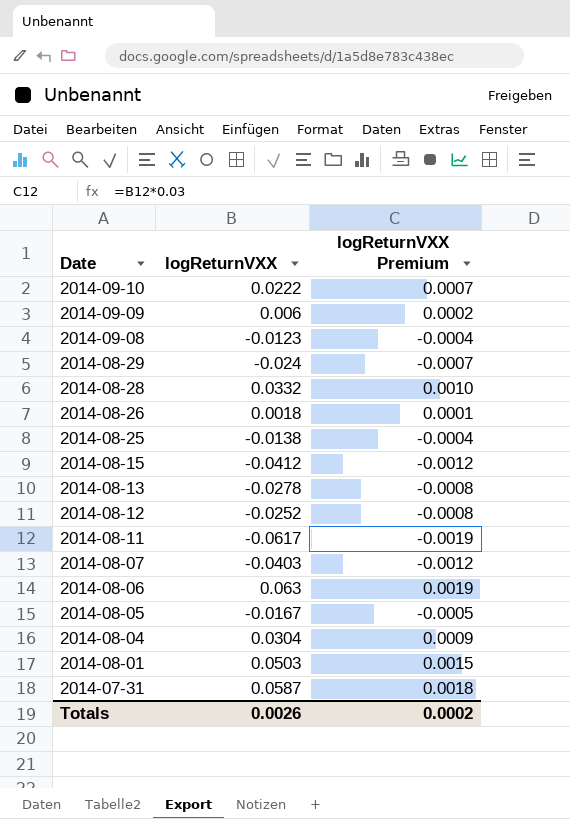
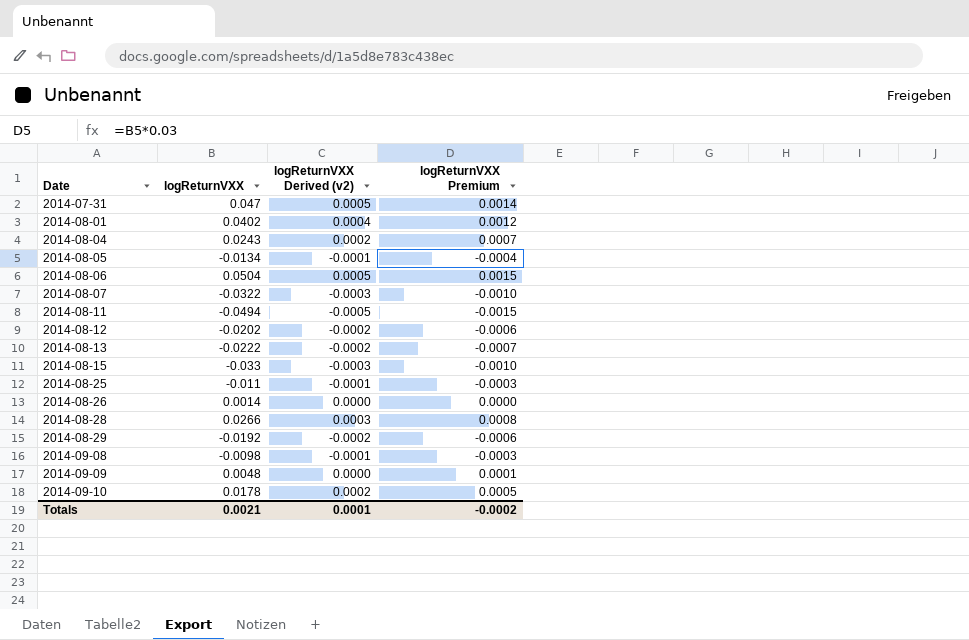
row order: Date descending -> Date ascending
column logReturnVXX Derived (v2) | formula: none -> [logReturnVXX] * 0.01
2014-07-31 | logReturnVXX: 0.0587 -> 0.047
2014-07-31 | logReturnVXX Premium: 0.0018 -> 0.0014
2014-08-01 | logReturnVXX: 0.0503 -> 0.0402
2014-08-01 | logReturnVXX Premium: 0.0015 -> 0.0012
2014-08-04 | logReturnVXX: 0.0304 -> 0.0243
2014-08-04 | logReturnVXX Premium: 0.0009 -> 0.0007
2014-08-05 | logReturnVXX: -0.0167 -> -0.0134
2014-08-05 | logReturnVXX Premium: -0.0005 -> -0.0004
2014-08-06 | logReturnVXX: 0.063 -> 0.0504
2014-08-06 | logReturnVXX Premium: 0.0019 -> 0.0015
2014-08-07 | logReturnVXX: -0.0403 -> -0.0322
2014-08-07 | logReturnVXX Premium: -0.0012 -> -0.0010
2014-08-11 | logReturnVXX: -0.0617 -> -0.0494
2014-08-11 | logReturnVXX Premium: -0.0019 -> -0.0015
2014-08-12 | logReturnVXX: -0.0252 -> -0.0202
2014-08-12 | logReturnVXX Premium: -0.0008 -> -0.0006
2014-08-13 | logReturnVXX: -0.0278 -> -0.0222
2014-08-13 | logReturnVXX Premium: -0.0008 -> -0.0007
2014-08-15 | logReturnVXX: -0.0412 -> -0.033
2014-08-15 | logReturnVXX Premium: -0.0012 -> -0.0010
2014-08-25 | logReturnVXX: -0.0138 -> -0.011
2014-08-25 | logReturnVXX Premium: -0.0004 -> -0.0003
2014-08-26 | logReturnVXX: 0.0018 -> 0.0014
2014-08-26 | logReturnVXX Premium: 0.0001 -> 0.0000
2014-08-28 | logReturnVXX: 0.0332 -> 0.0266
2014-08-28 | logReturnVXX Premium: 0.0010 -> 0.0008
2014-08-29 | logReturnVXX: -0.024 -> -0.0192
2014-08-29 | logReturnVXX Premium: -0.0007 -> -0.0006
2014-09-08 | logReturnVXX: -0.0123 -> -0.0098
2014-09-08 | logReturnVXX Premium: -0.0004 -> -0.0003
2014-09-09 | logReturnVXX: 0.006 -> 0.0048
2014-09-09 | logReturnVXX Premium: 0.0002 -> 0.0001
2014-09-10 | logReturnVXX: 0.0222 -> 0.0178
2014-09-10 | logReturnVXX Premium: 0.0007 -> 0.0005
Totals | logReturnVXX: 0.0026 -> 0.0021
Totals | logReturnVXX Premium: 0.0002 -> -0.0002

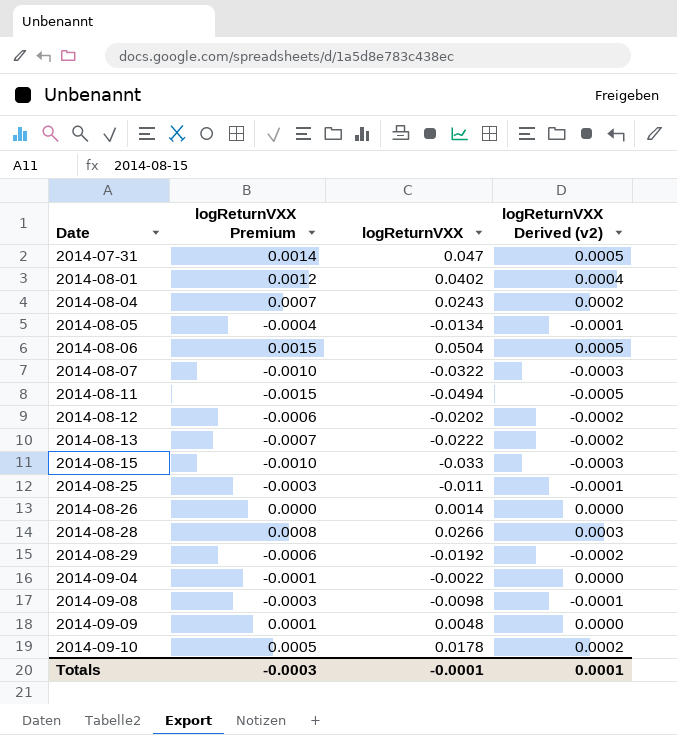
column logReturnVXX Premium | position: 4 -> 2
row 2014-09-04: none -> -0.0001 | -0.0022 | 0.0000
Totals | logReturnVXX Premium: -0.0002 -> -0.0003
Totals | logReturnVXX: 0.0021 -> -0.0001

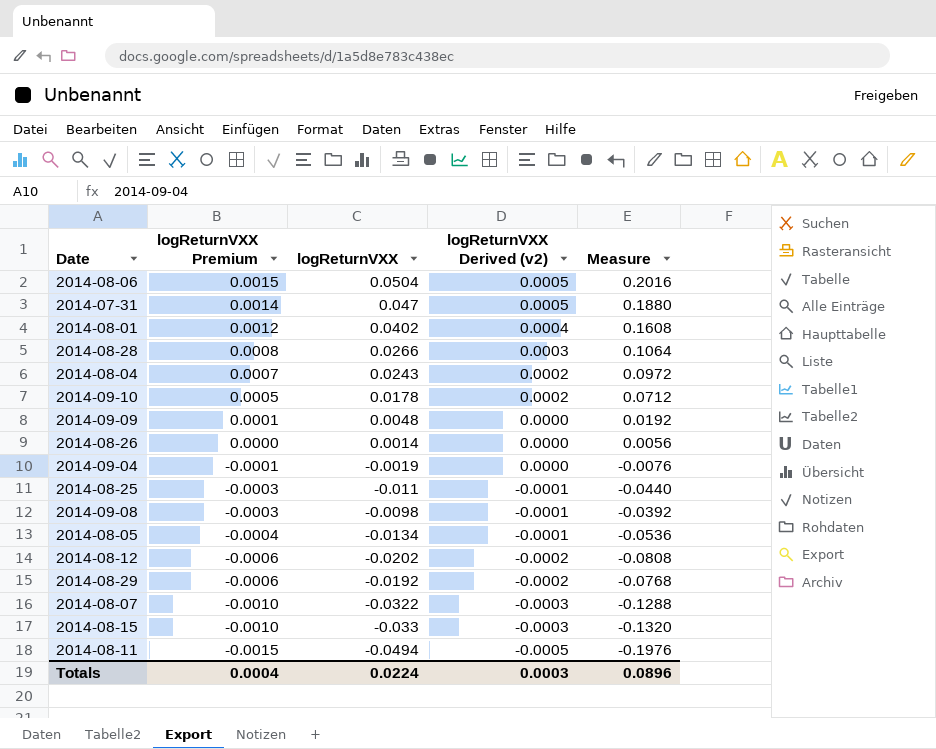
row order: Date ascending -> logReturnVXX Premium descending
column Measure | formula: none -> [logReturnVXX] * 4
row 2014-08-13: -0.0007 | -0.0222 | -0.0002 -> none
2014-09-04 | logReturnVXX: -0.0022 -> -0.0019
Totals | logReturnVXX Premium: -0.0003 -> 0.0004
Totals | logReturnVXX: -0.0001 -> 0.0224
Totals | logReturnVXX Derived (v2): 0.0001 -> 0.0003

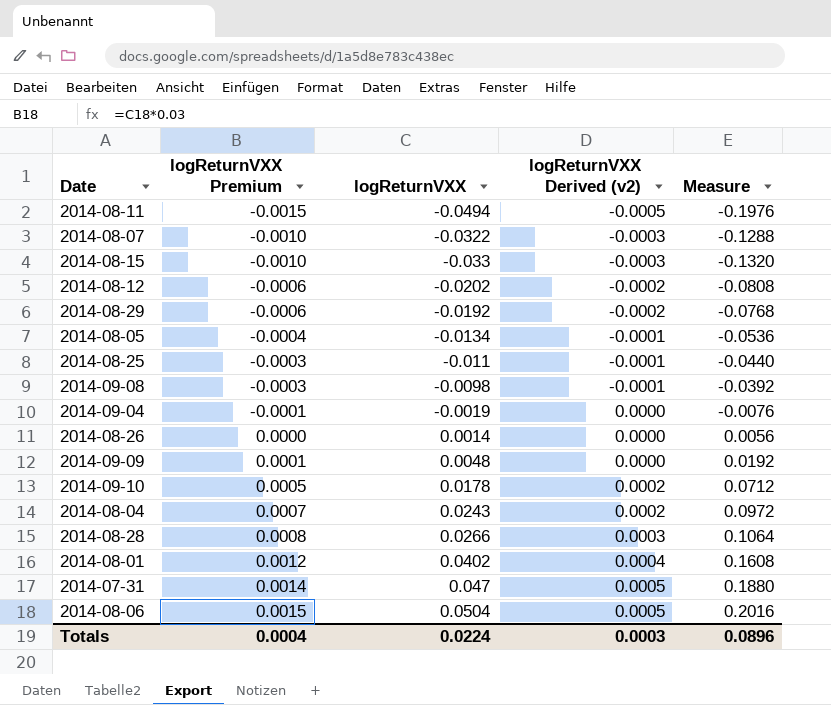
row order: logReturnVXX Premium descending -> logReturnVXX Premium ascending

